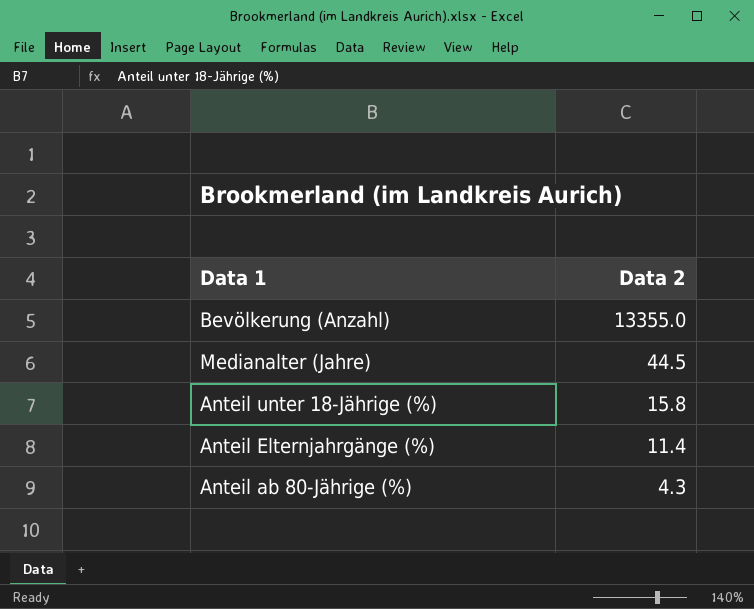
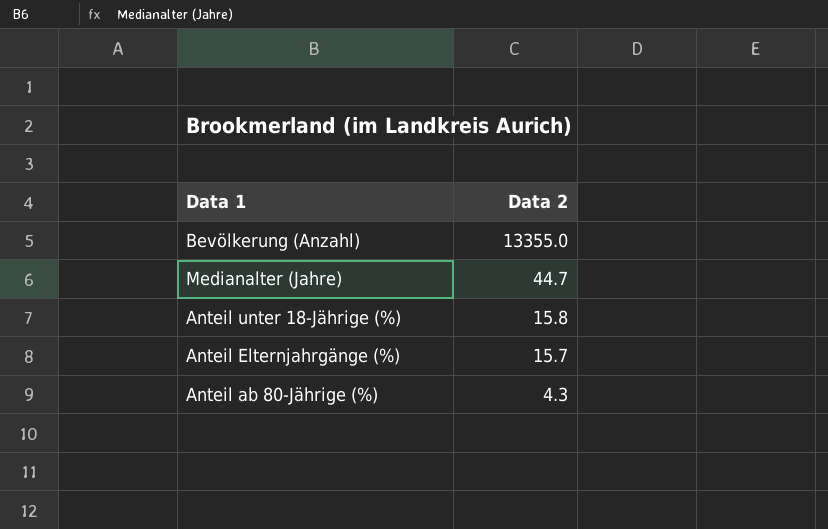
Medianalter (Jahre) | Data 2: 44.5 -> 44.7
Anteil Elternjahrgänge (%) | Data 2: 11.4 -> 15.7

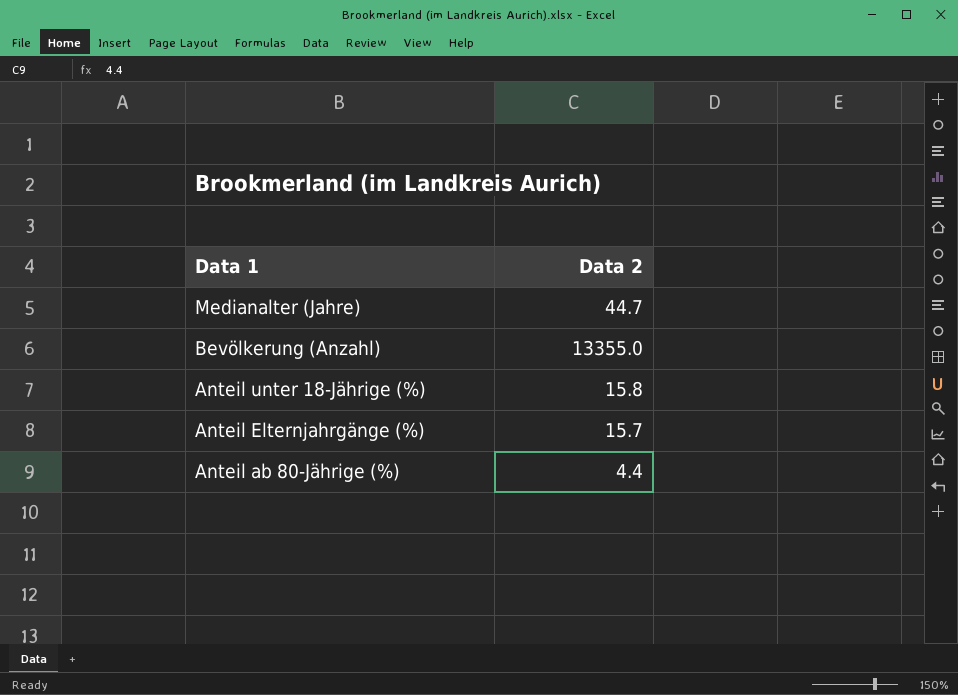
row order: Data 2 descending -> Data 1 descending
Anteil ab 80-Jährige (%) | Data 2: 4.3 -> 4.4

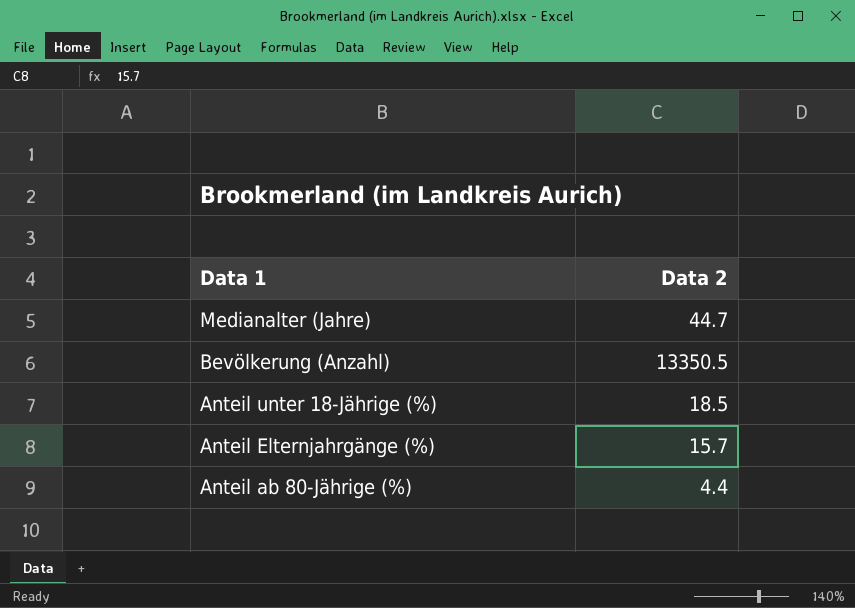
Bevölkerung (Anzahl) | Data 2: 13355.0 -> 13350.5
Anteil unter 18-Jährige (%) | Data 2: 15.8 -> 18.5

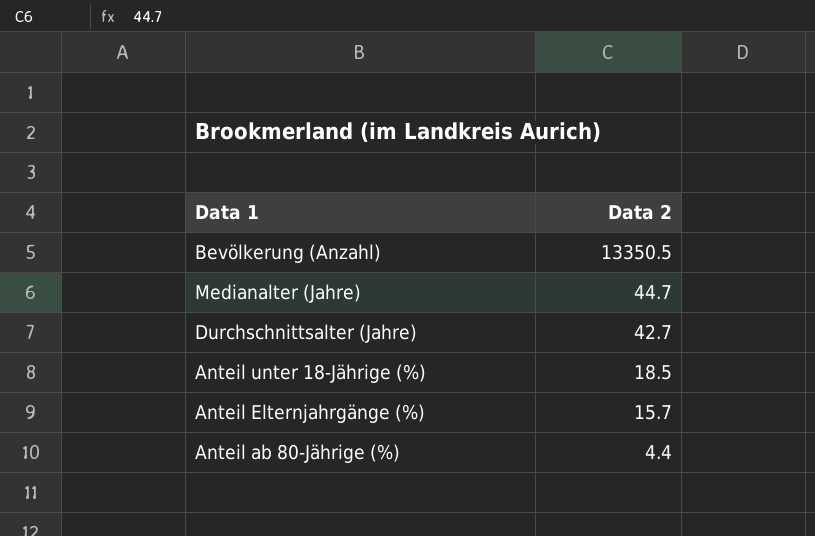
row order: Data 1 descending -> Data 2 descending
row Durchschnittsalter (Jahre): none -> 42.7

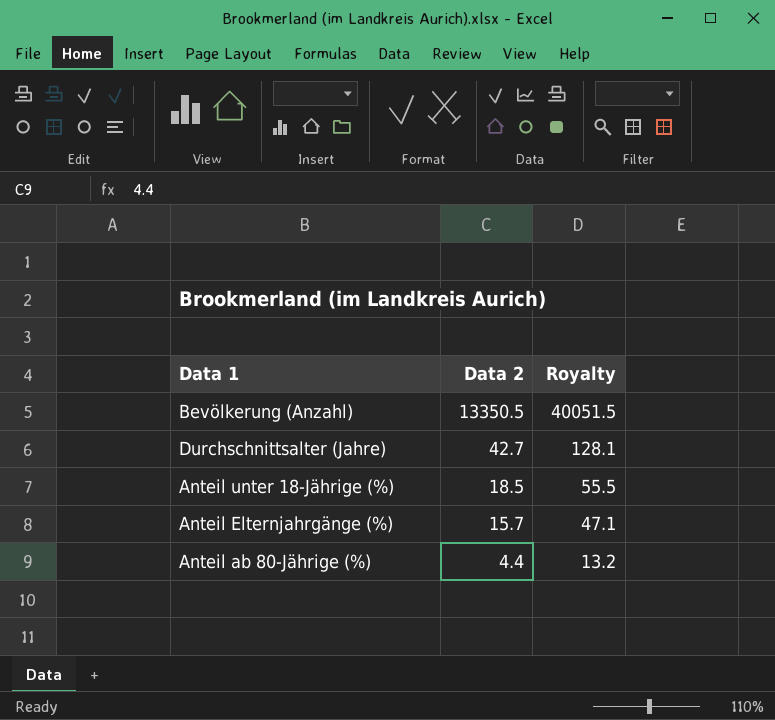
column Royalty | formula: none -> [Data 2] * 3
row Medianalter (Jahre): 44.7 -> none

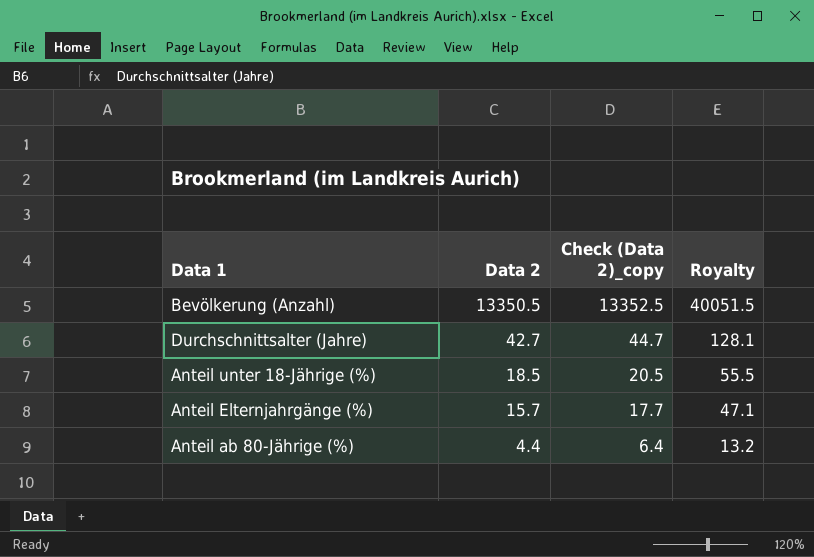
column Check (Data 2)_copy | formula: none -> [Data 2] + 2

